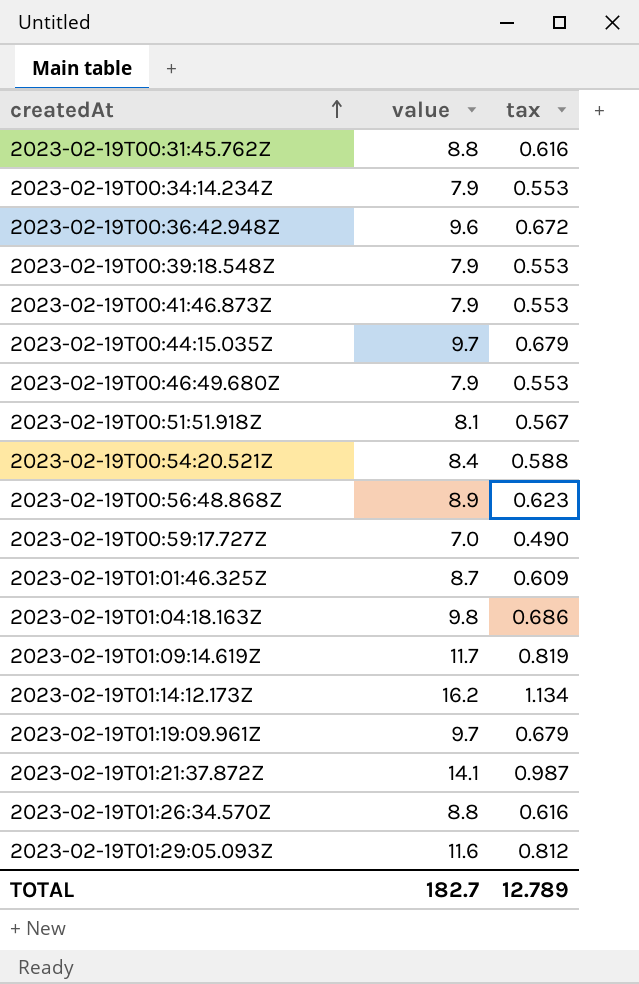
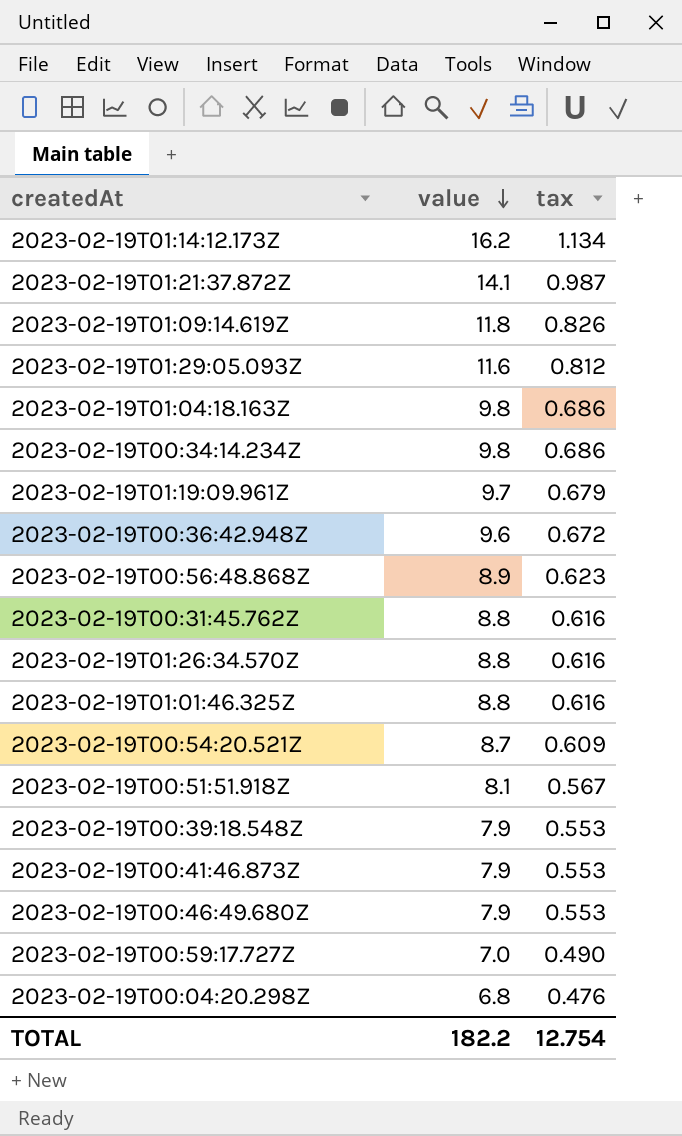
row order: createdAt ascending -> value descending
row 2023-02-19T00:44:15.035Z: 9.7 | 0.679 -> none
2023-02-19T01:09:14.619Z | value: 11.7 -> 11.8
2023-02-19T01:09:14.619Z | tax: 0.819 -> 0.826
2023-02-19T00:34:14.234Z | value: 7.9 -> 9.8
2023-02-19T00:34:14.234Z | tax: 0.553 -> 0.686
2023-02-19T01:01:46.325Z | value: 8.7 -> 8.8
2023-02-19T01:01:46.325Z | tax: 0.609 -> 0.616
2023-02-19T00:54:20.521Z | value: 8.4 -> 8.7
2023-02-19T00:54:20.521Z | tax: 0.588 -> 0.609
row 2023-02-19T00:04:20.298Z: none -> 6.8 | 0.476
TOTAL | value: 182.7 -> 182.2
TOTAL | tax: 12.789 -> 12.754

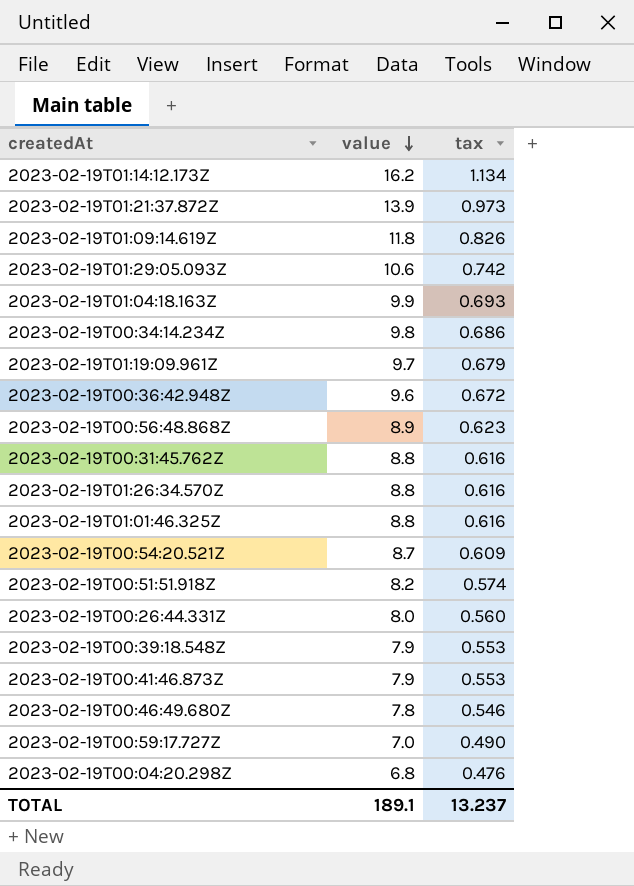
2023-02-19T01:21:37.872Z | value: 14.1 -> 13.9
2023-02-19T01:21:37.872Z | tax: 0.987 -> 0.973
2023-02-19T01:29:05.093Z | value: 11.6 -> 10.6
2023-02-19T01:29:05.093Z | tax: 0.812 -> 0.742
2023-02-19T01:04:18.163Z | value: 9.8 -> 9.9
2023-02-19T01:04:18.163Z | tax: 0.686 -> 0.693
2023-02-19T00:51:51.918Z | value: 8.1 -> 8.2
2023-02-19T00:51:51.918Z | tax: 0.567 -> 0.574
row 2023-02-19T00:26:44.331Z: none -> 8.0 | 0.560
2023-02-19T00:46:49.680Z | value: 7.9 -> 7.8
2023-02-19T00:46:49.680Z | tax: 0.553 -> 0.546
TOTAL | value: 182.2 -> 189.1
TOTAL | tax: 12.754 -> 13.237

